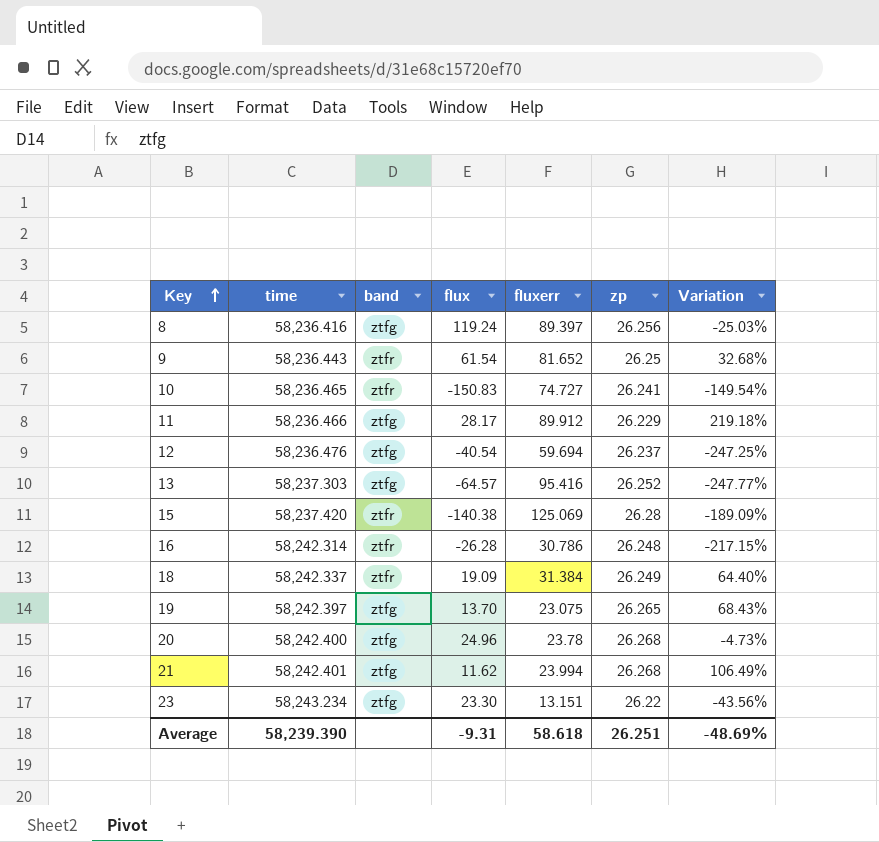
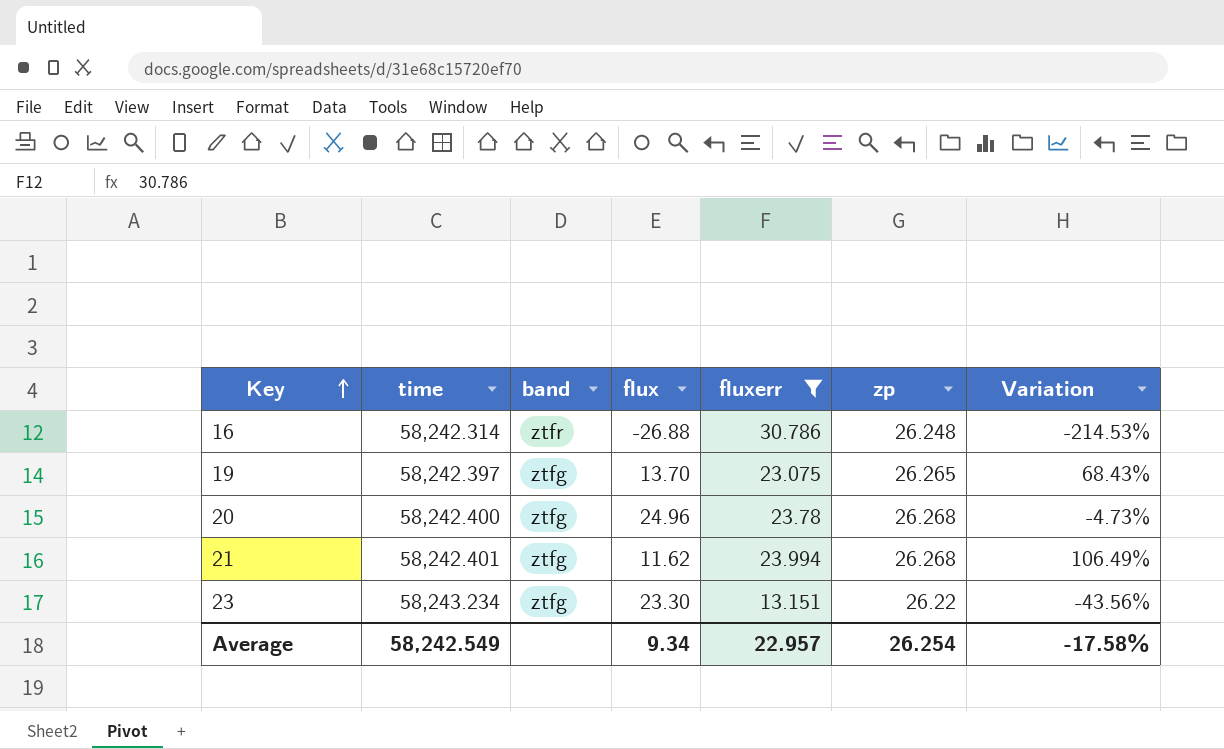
filter: none -> fluxerr <= 30.786
16 | flux: -26.28 -> -26.88
16 | Variation: -217.15% -> -214.53%
Average | time: 58,239.390 -> 58,242.549
Average | flux: -9.31 -> 9.34
Average | fluxerr: 58.618 -> 22.957
Average | zp: 26.251 -> 26.254
Average | Variation: -48.69% -> -17.58%

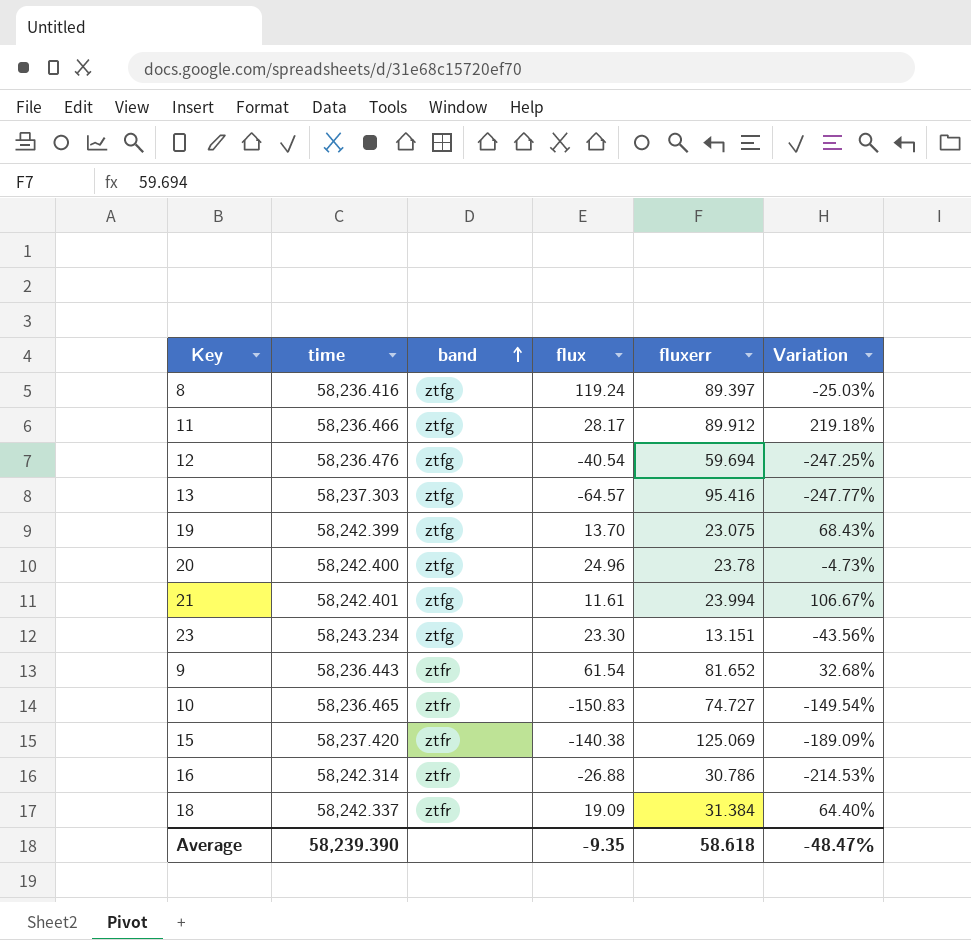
filter: fluxerr <= 30.786 -> none
row order: Key ascending -> band ascending
column zp | position: 6 -> none
19 | time: 58,242.397 -> 58,242.399
21 | flux: 11.62 -> 11.61
21 | Variation: 106.49% -> 106.67%
Average | time: 58,242.549 -> 58,239.390
Average | flux: 9.34 -> -9.35
Average | fluxerr: 22.957 -> 58.618
Average | Variation: -17.58% -> -48.47%

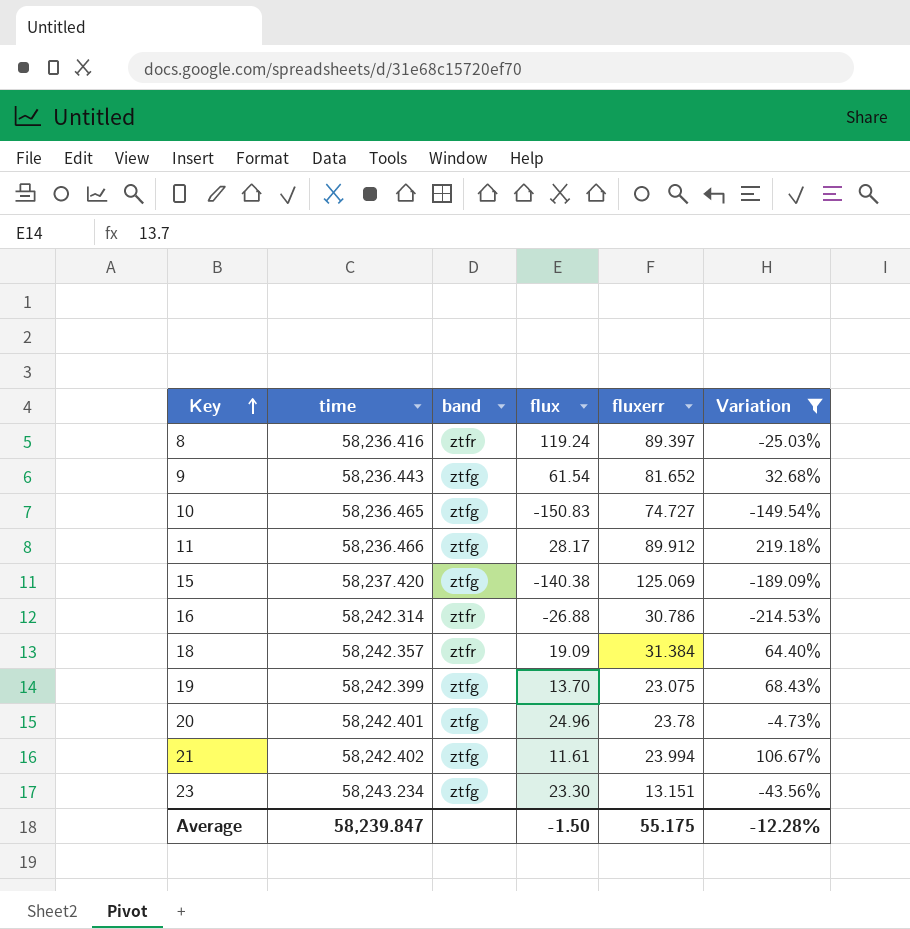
filter: none -> Variation >= -214.53%
row order: band ascending -> Key ascending
8 | band: ztfg -> ztfr
9 | band: ztfr -> ztfg
10 | band: ztfr -> ztfg
15 | band: ztfr -> ztfg
18 | time: 58,242.337 -> 58,242.357
20 | time: 58,242.400 -> 58,242.401
21 | time: 58,242.401 -> 58,242.402
Average | time: 58,239.390 -> 58,239.847
Average | flux: -9.35 -> -1.50
Average | fluxerr: 58.618 -> 55.175
Average | Variation: -48.47% -> -12.28%

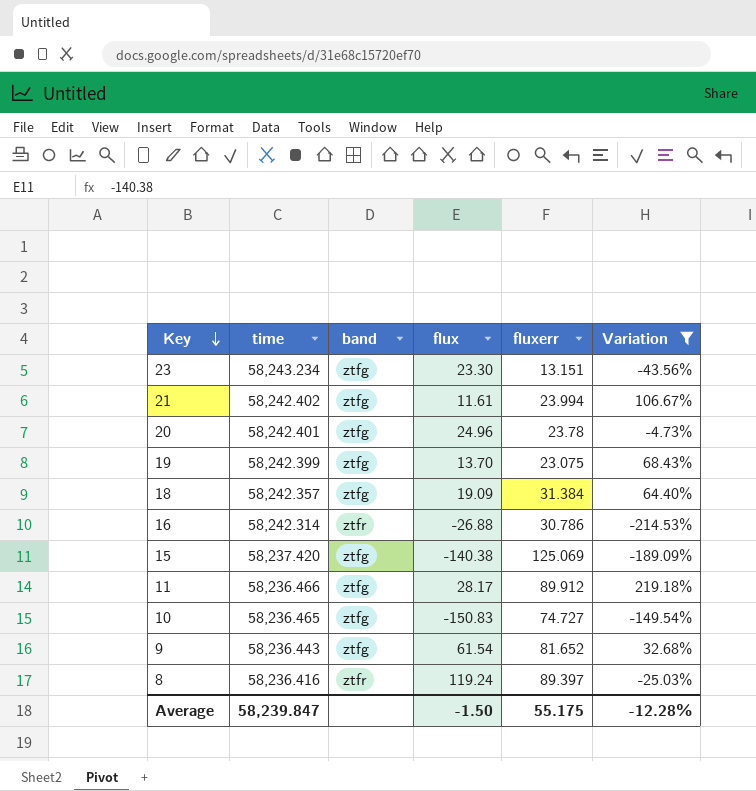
row order: Key ascending -> Key descending
18 | band: ztfr -> ztfg

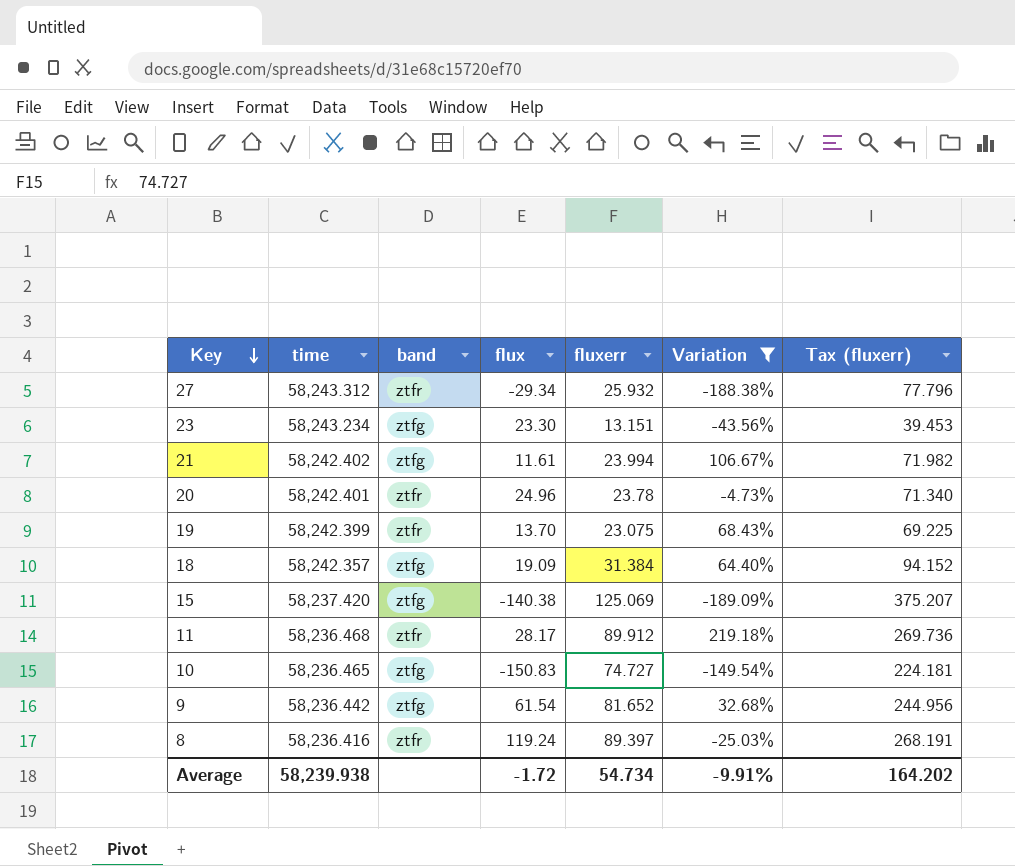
column Tax (fluxerr) | formula: none -> [fluxerr] * 3
row 16: 58,242.314 | ztfr | -26.88 | 30.786 | -214.53% -> none
row 27: none -> 58,243.312 | ztfr | -29.34 | 25.932 | -188.38% | 77.796
20 | band: ztfg -> ztfr
19 | band: ztfg -> ztfr
11 | time: 58,236.466 -> 58,236.468
11 | band: ztfg -> ztfr
9 | time: 58,236.443 -> 58,236.442
Average | time: 58,239.847 -> 58,239.938
Average | flux: -1.50 -> -1.72
Average | fluxerr: 55.175 -> 54.734
Average | Variation: -12.28% -> -9.91%

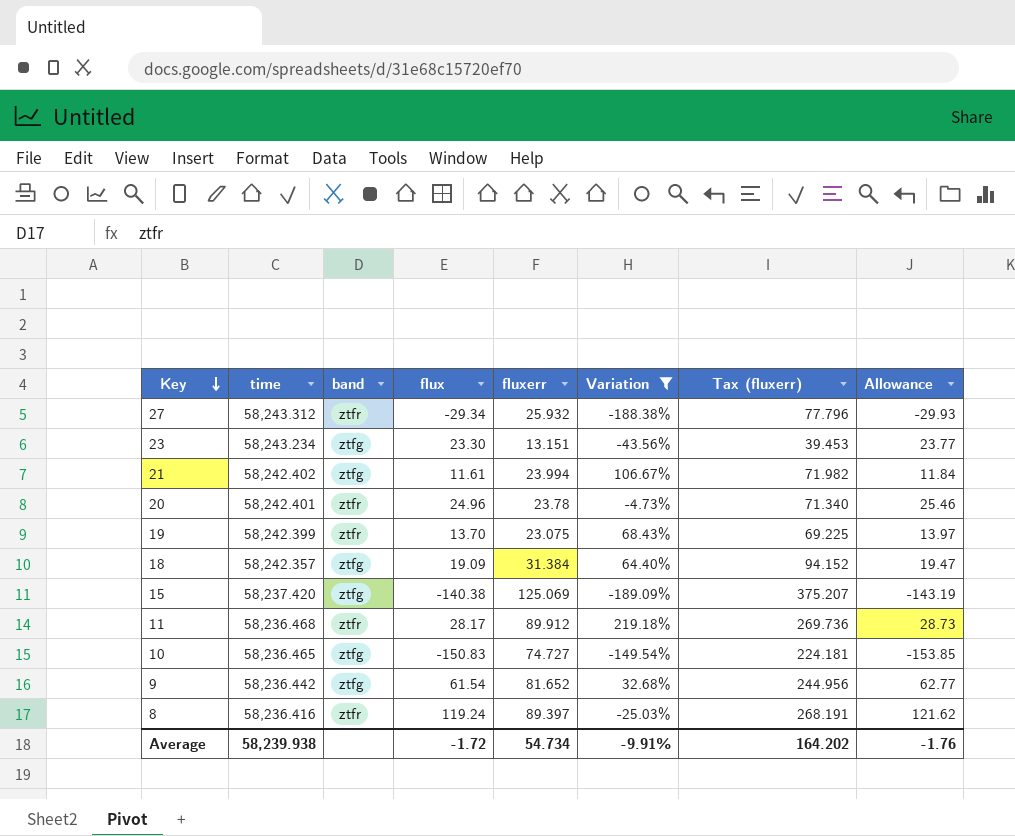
column Allowance | formula: none -> [flux] * 1.02

